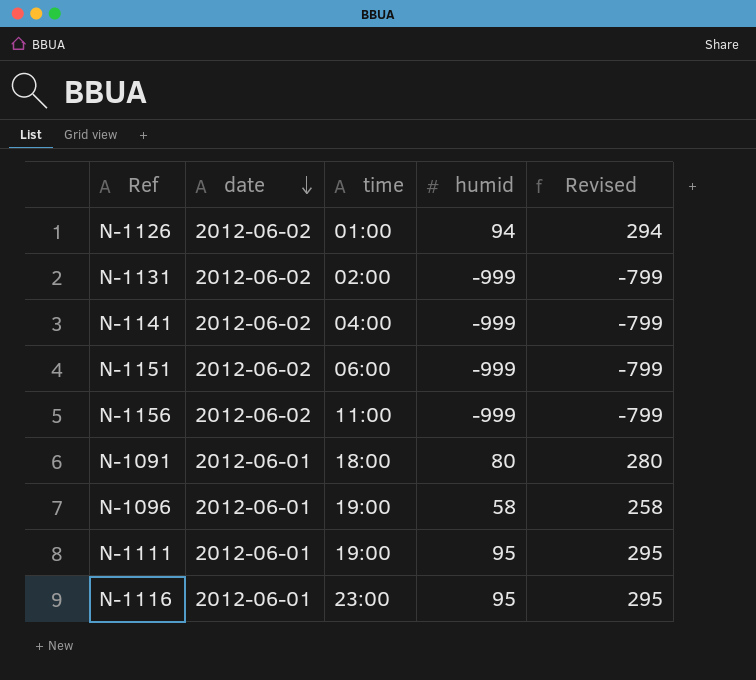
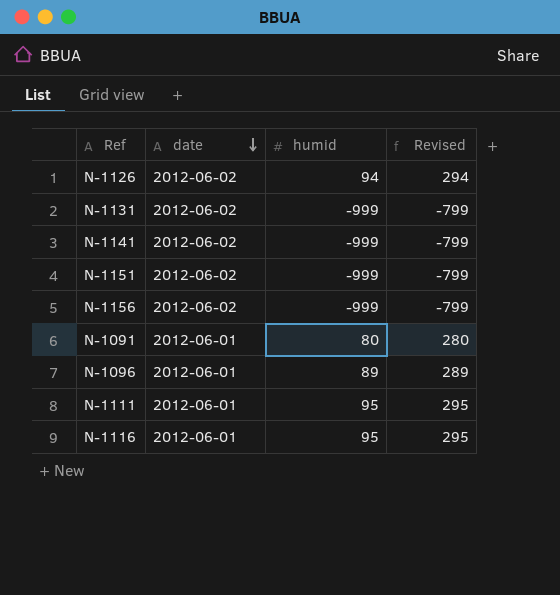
column time | position: 3 -> none
N-1096 | humid: 58 -> 89
N-1096 | Revised: 258 -> 289

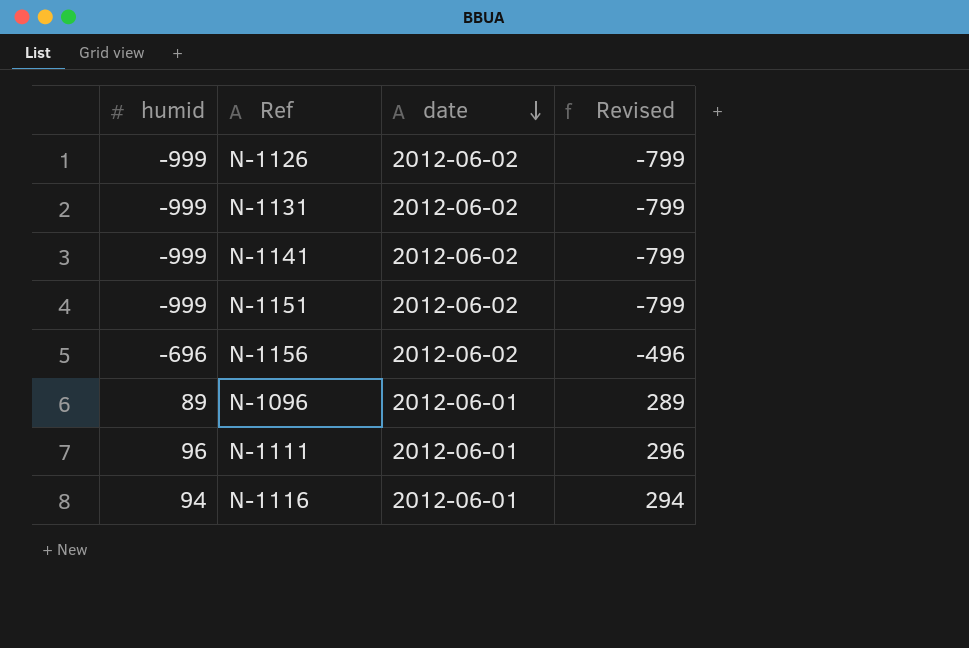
column humid | position: 3 -> 1
row N-1091: 2012-06-01 | 80 | 280 -> none
N-1126 | humid: 94 -> -999
N-1126 | Revised: 294 -> -799
N-1156 | humid: -999 -> -696
N-1156 | Revised: -799 -> -496
N-1111 | humid: 95 -> 96
N-1111 | Revised: 295 -> 296
N-1116 | humid: 95 -> 94
N-1116 | Revised: 295 -> 294

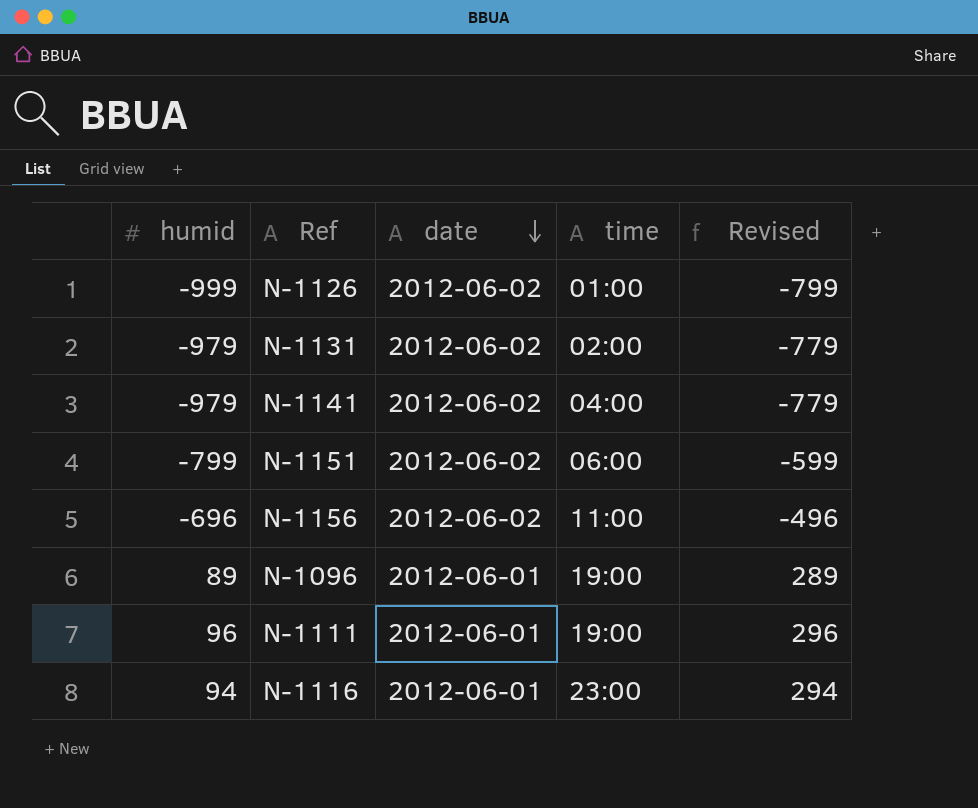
column time | position: none -> 4
N-1131 | humid: -999 -> -979
N-1131 | Revised: -799 -> -779
N-1141 | humid: -999 -> -979
N-1141 | Revised: -799 -> -779
N-1151 | humid: -999 -> -799
N-1151 | Revised: -799 -> -599

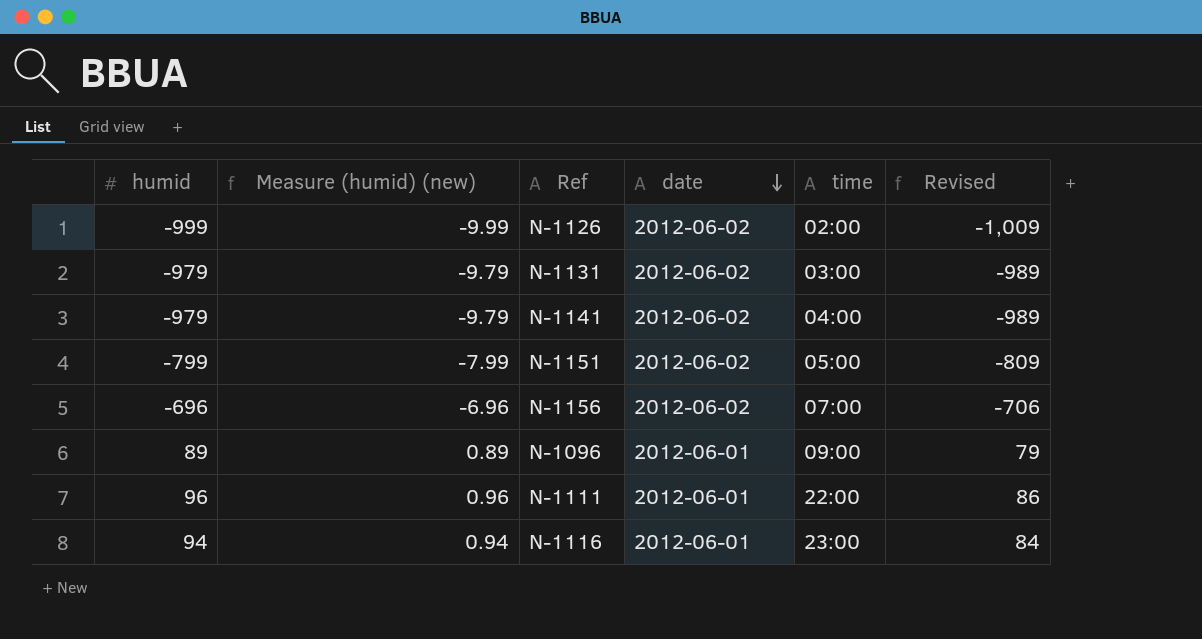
column Measure (humid) (new) | formula: none -> [humid] * 0.01
column Revised | formula: [humid] + 200 -> [humid] - 10
N-1126 | time: 01:00 -> 02:00
N-1131 | time: 02:00 -> 03:00
N-1151 | time: 06:00 -> 05:00
N-1156 | time: 11:00 -> 07:00
N-1096 | time: 19:00 -> 09:00
N-1111 | time: 19:00 -> 22:00

